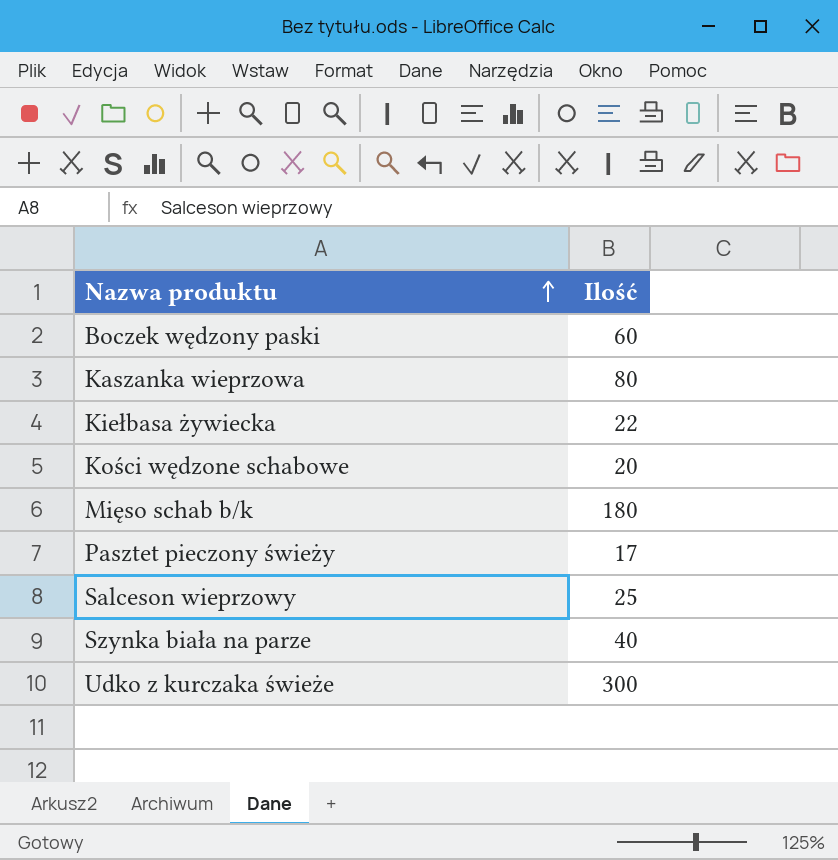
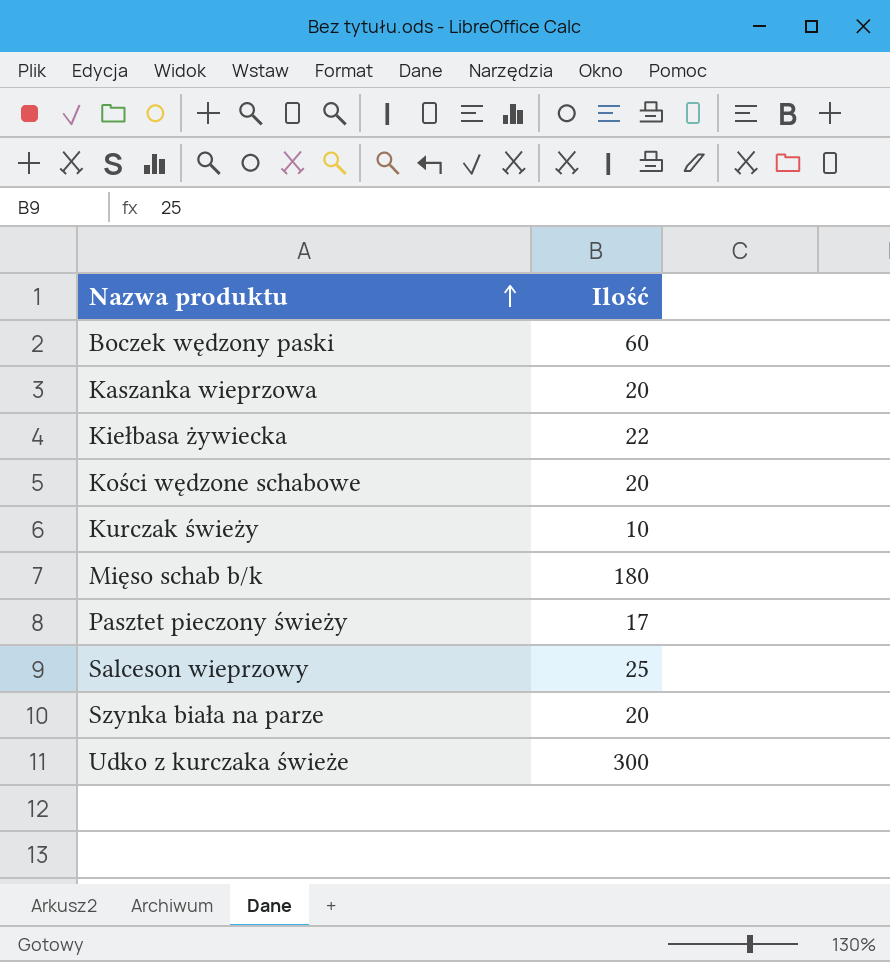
Kaszanka wieprzowa | Ilość: 80 -> 20
row Kurczak świeży: none -> 10
Szynka biała na parze | Ilość: 40 -> 20

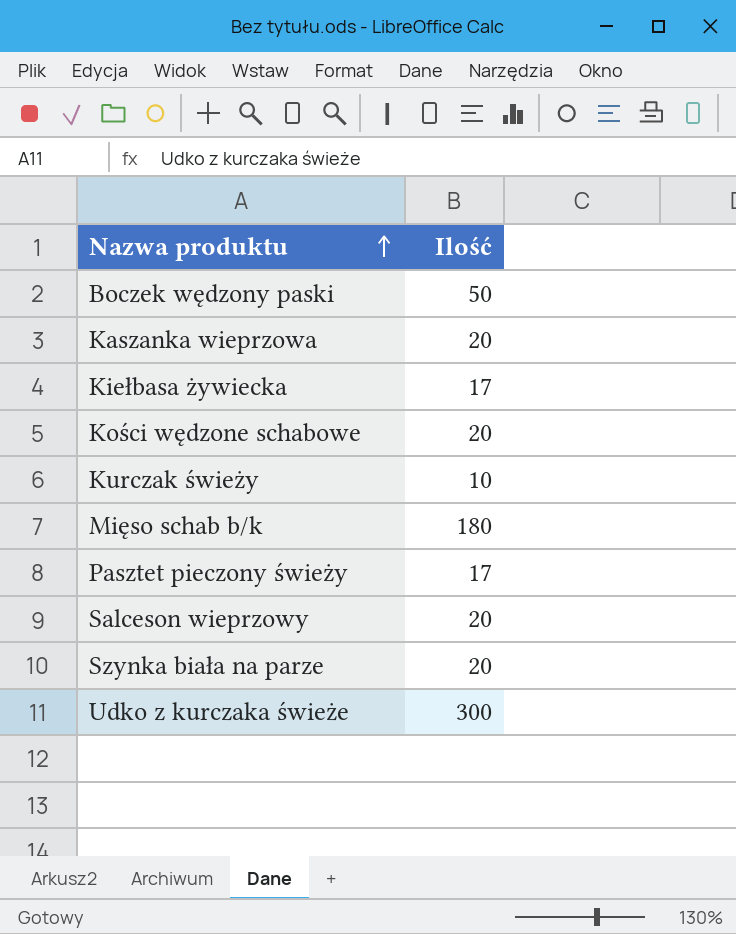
Boczek wędzony paski | Ilość: 60 -> 50
Kiełbasa żywiecka | Ilość: 22 -> 17
Salceson wieprzowy | Ilość: 25 -> 20

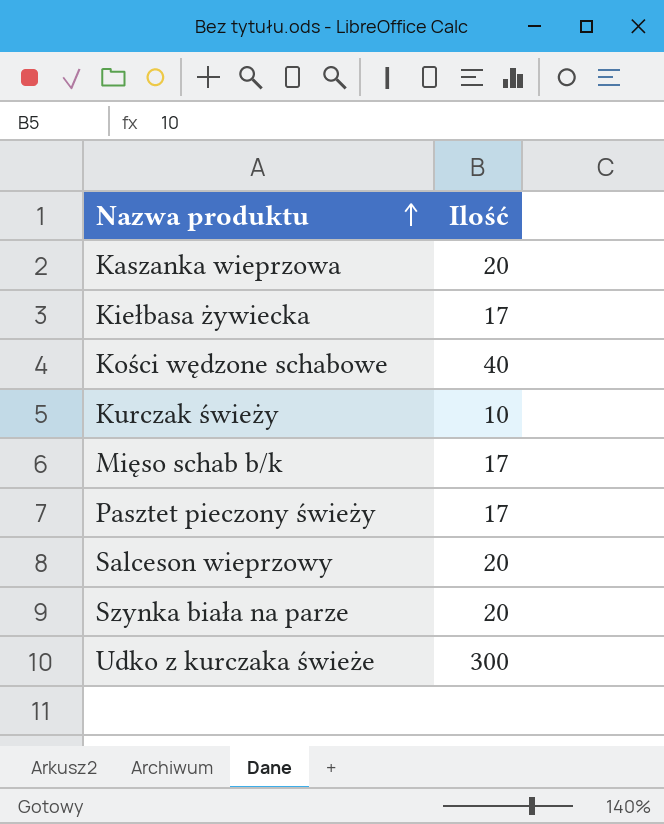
row Boczek wędzony paski: 50 -> none
Kości wędzone schabowe | Ilość: 20 -> 40
Mięso schab b/k | Ilość: 180 -> 17

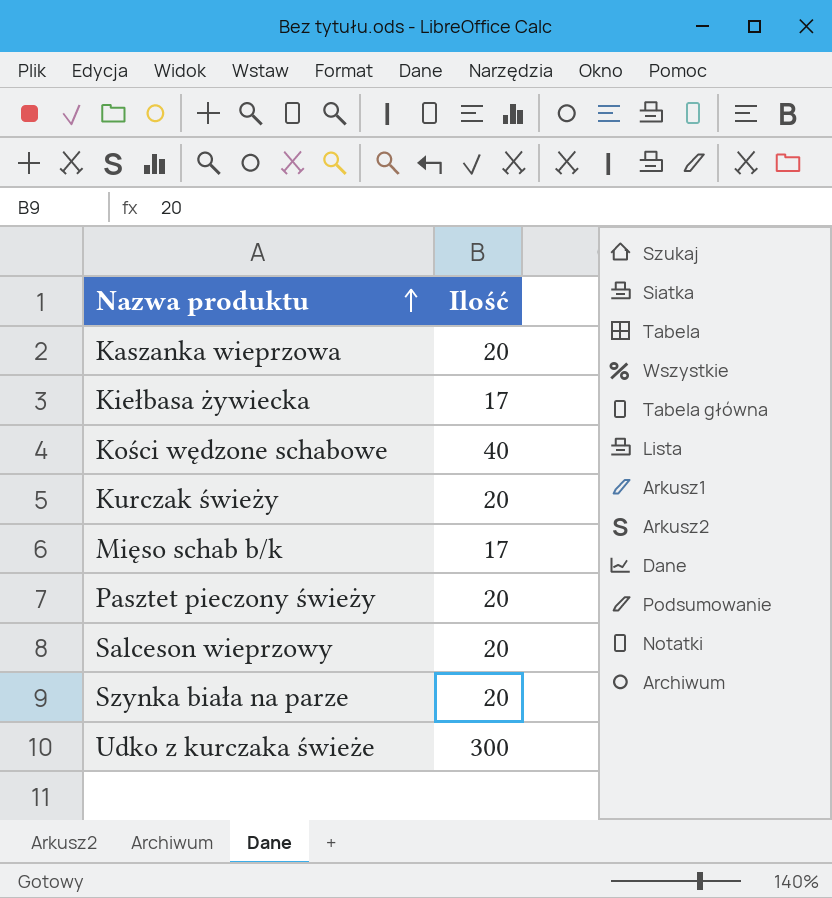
Kurczak świeży | Ilość: 10 -> 20
Pasztet pieczony świeży | Ilość: 17 -> 20

